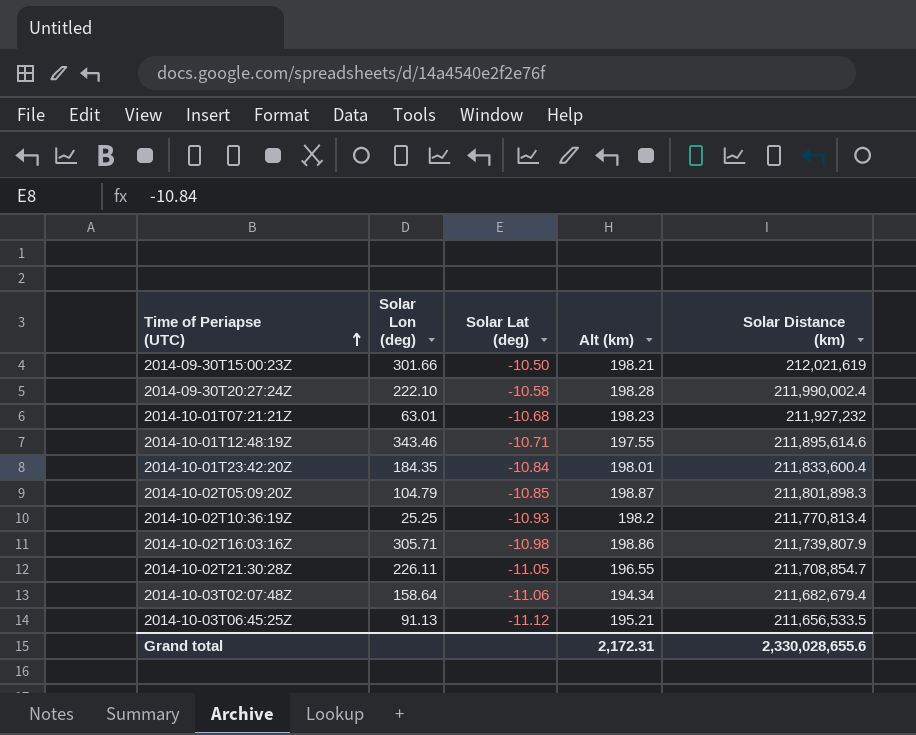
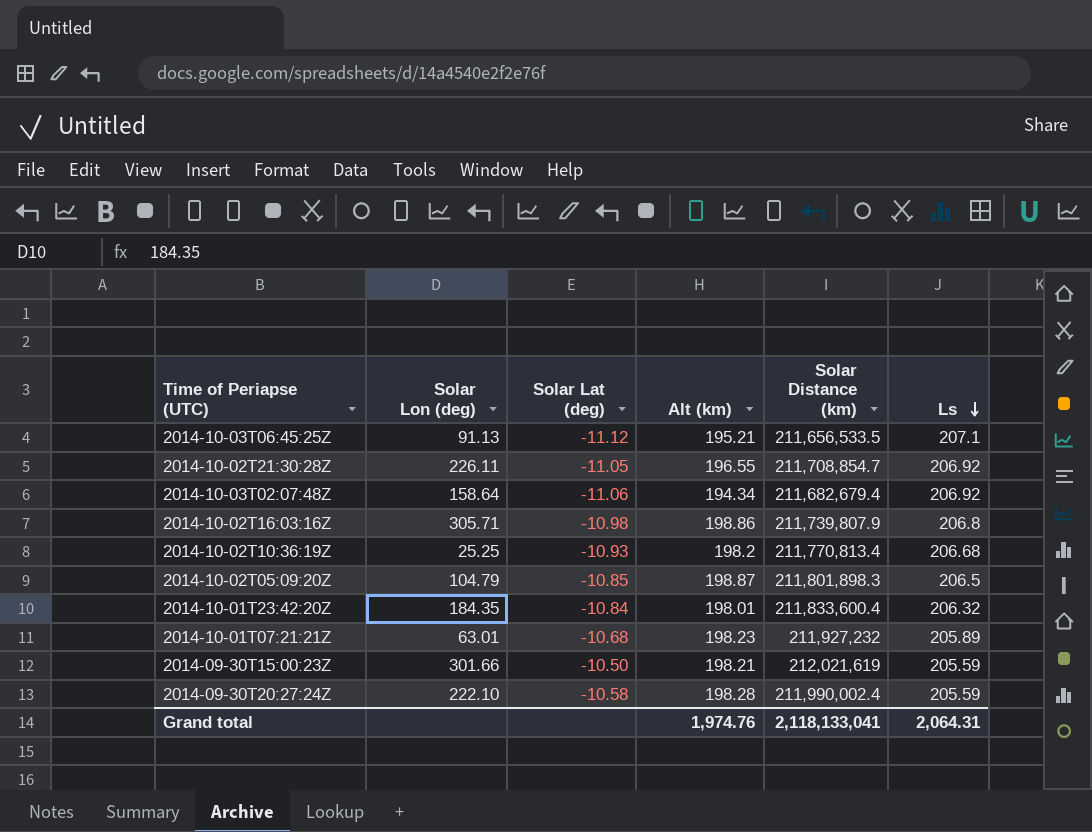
row order: Time of Periapse (UTC) ascending -> Ls descending
column Ls | position: none -> 6
row 2014-10-01T12:48:19Z: 343.46 | -10.71 | 197.55 | 211,895,614.6 -> none
Grand total | Alt (km): 2,172.31 -> 1,974.76
Grand total | Solar Distance (km): 2,330,028,655.6 -> 2,118,133,041

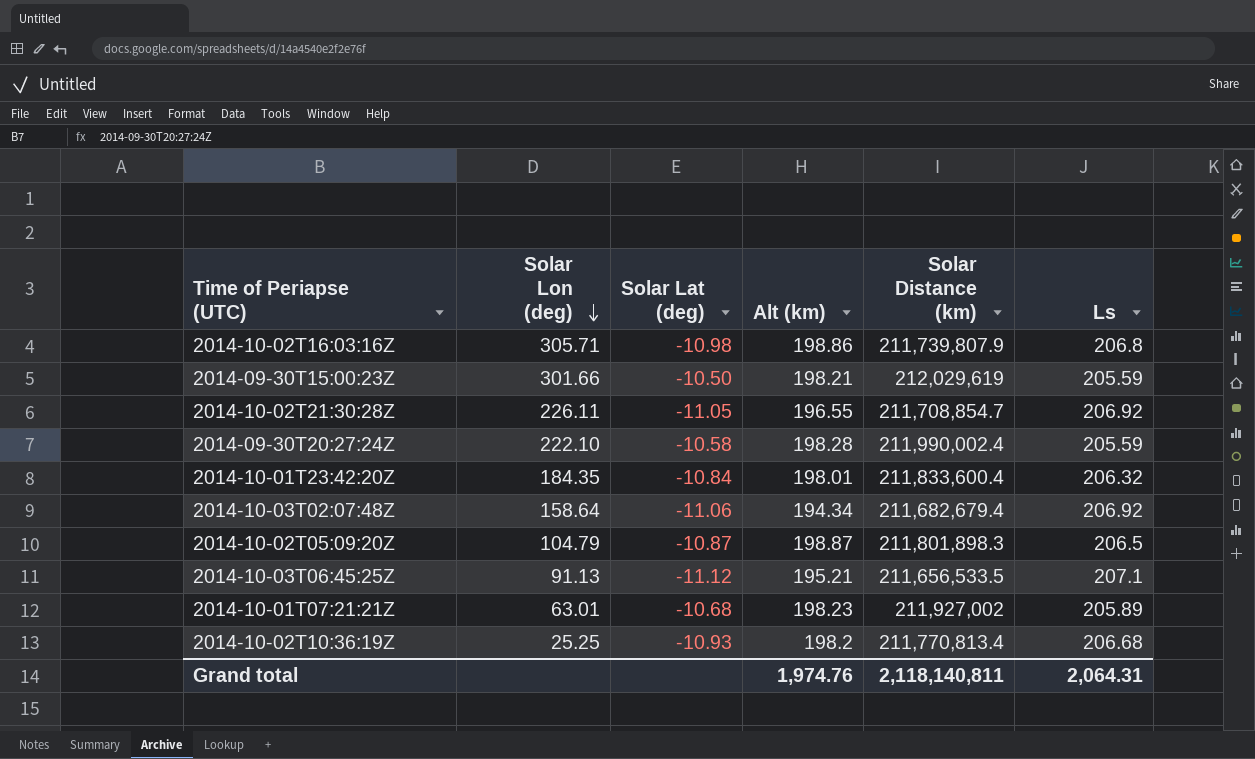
row order: Ls descending -> Solar Lon (deg) descending
2014-09-30T15:00:23Z | Solar Distance (km): 212,021,619 -> 212,029,619
2014-10-02T05:09:20Z | Solar Lat (deg): -10.85 -> -10.87
2014-10-01T07:21:21Z | Solar Distance (km): 211,927,232 -> 211,927,002
Grand total | Solar Distance (km): 2,118,133,041 -> 2,118,140,811

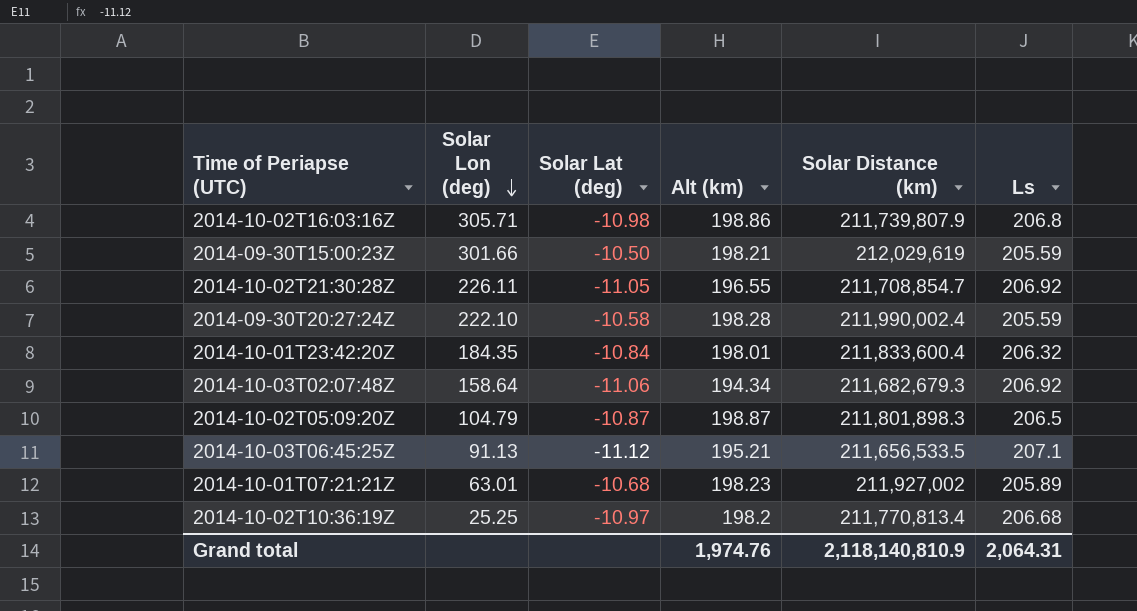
2014-10-03T02:07:48Z | Solar Distance (km): 211,682,679.4 -> 211,682,679.3
2014-10-02T10:36:19Z | Solar Lat (deg): -10.93 -> -10.97
Grand total | Solar Distance (km): 2,118,140,811 -> 2,118,140,810.9

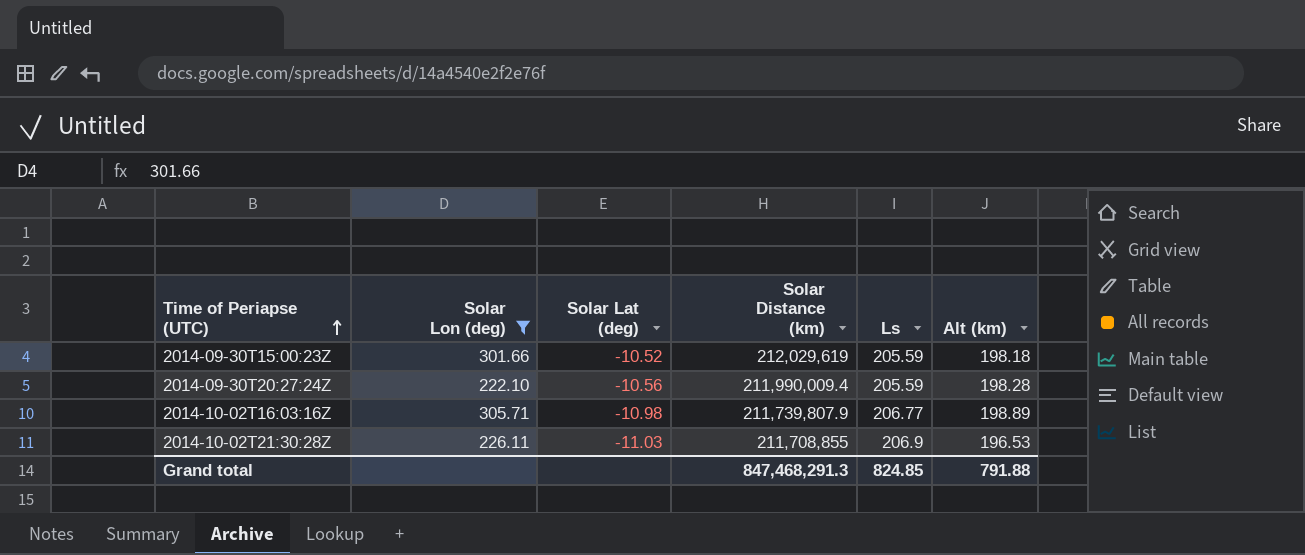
filter: none -> Solar Lon (deg) >= 222.10
row order: Solar Lon (deg) descending -> Time of Periapse (UTC) ascending
column Alt (km) | position: 4 -> 6
2014-09-30T15:00:23Z | Solar Lat (deg): -10.50 -> -10.52
2014-09-30T15:00:23Z | Alt (km): 198.21 -> 198.18
2014-09-30T20:27:24Z | Solar Lat (deg): -10.58 -> -10.56
2014-09-30T20:27:24Z | Solar Distance (km): 211,990,002.4 -> 211,990,009.4
2014-10-02T16:03:16Z | Ls: 206.8 -> 206.77
2014-10-02T16:03:16Z | Alt (km): 198.86 -> 198.89
2014-10-02T21:30:28Z | Solar Lat (deg): -11.05 -> -11.03
2014-10-02T21:30:28Z | Solar Distance (km): 211,708,854.7 -> 211,708,855
2014-10-02T21:30:28Z | Ls: 206.92 -> 206.9
2014-10-02T21:30:28Z | Alt (km): 196.55 -> 196.53
Grand total | Solar Distance (km): 2,118,140,810.9 -> 847,468,291.3
Grand total | Ls: 2,064.31 -> 824.85
Grand total | Alt (km): 1,974.76 -> 791.88

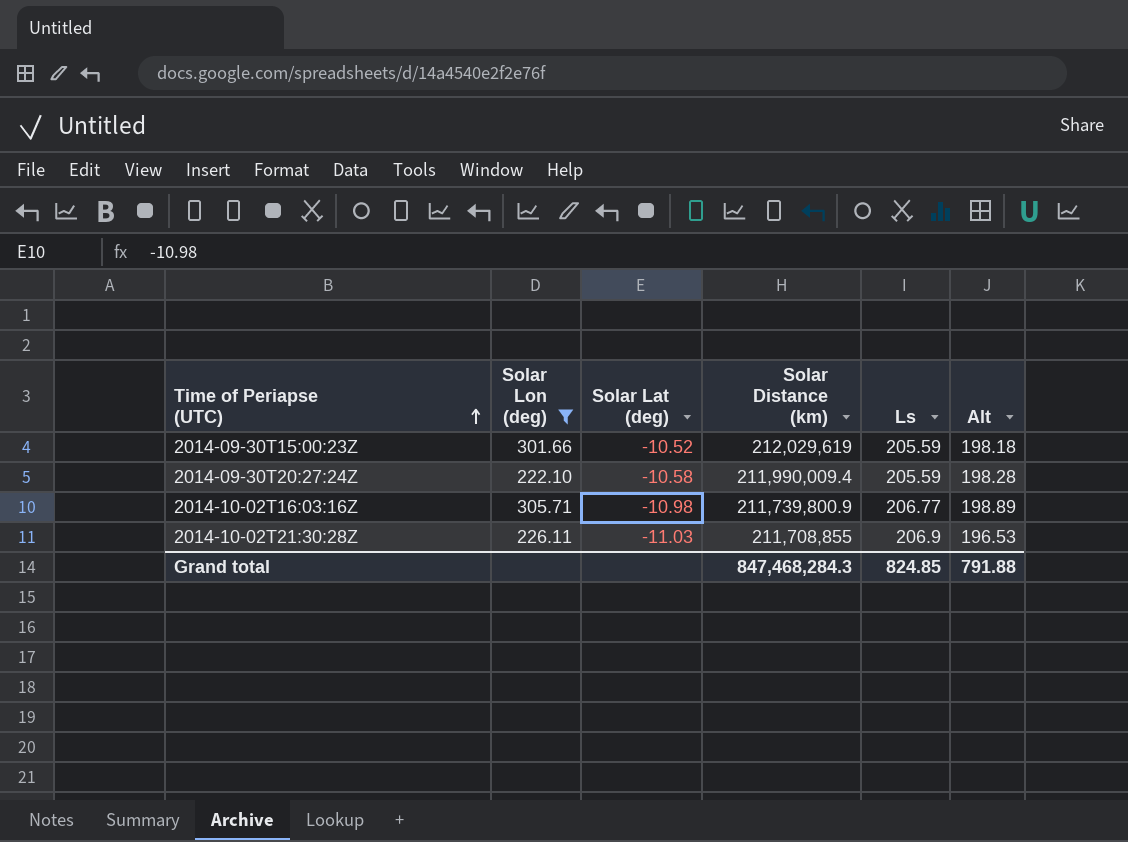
column name: Alt (km) -> Alt
2014-09-30T20:27:24Z | Solar Lat (deg): -10.56 -> -10.58
2014-10-02T16:03:16Z | Solar Distance (km): 211,739,807.9 -> 211,739,800.9
Grand total | Solar Distance (km): 847,468,291.3 -> 847,468,284.3

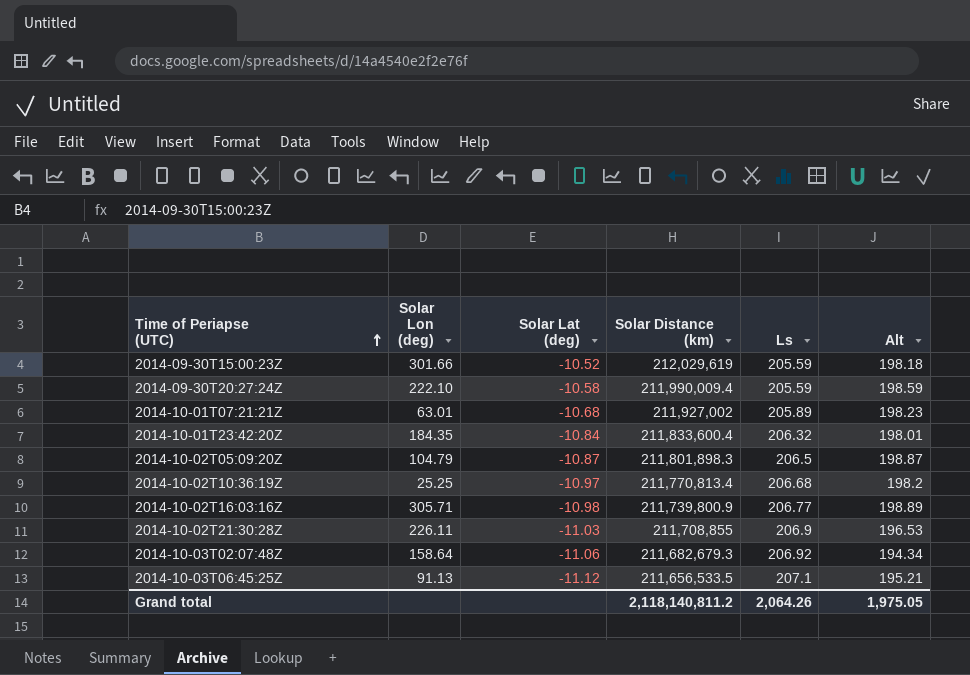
filter: Solar Lon (deg) >= 222.10 -> none
2014-09-30T20:27:24Z | Alt: 198.28 -> 198.59
Grand total | Solar Distance (km): 847,468,284.3 -> 2,118,140,811.2
Grand total | Ls: 824.85 -> 2,064.26
Grand total | Alt: 791.88 -> 1,975.05

